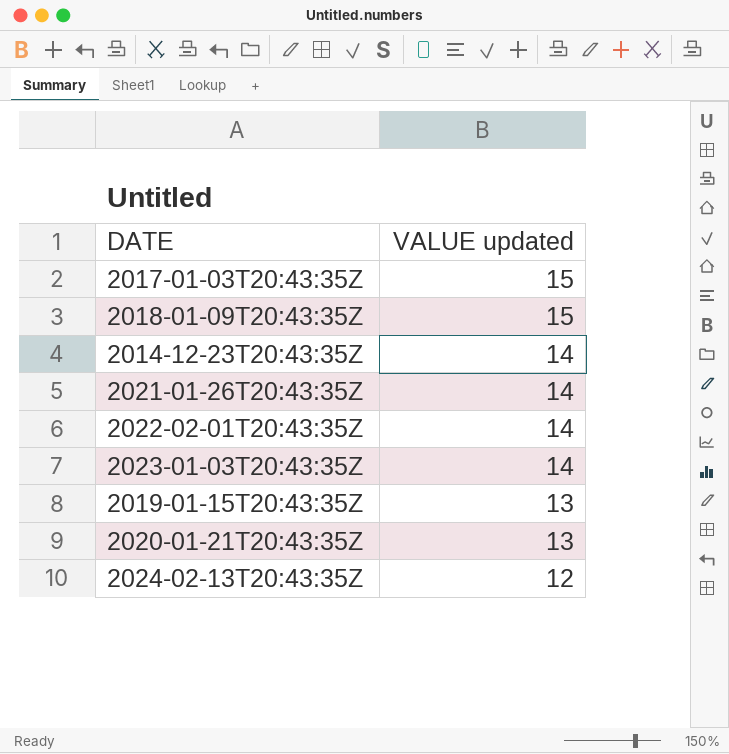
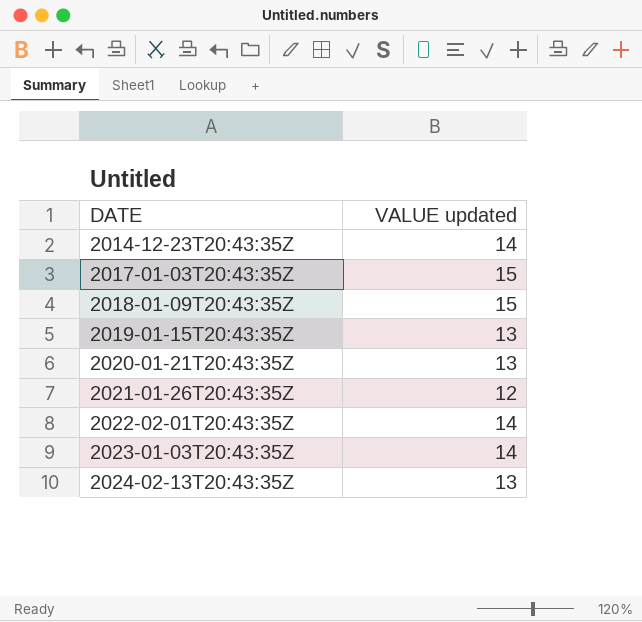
row order: VALUE updated descending -> DATE ascending
2021-01-26T20:43:35Z | VALUE updated: 14 -> 12
2024-02-13T20:43:35Z | VALUE updated: 12 -> 13

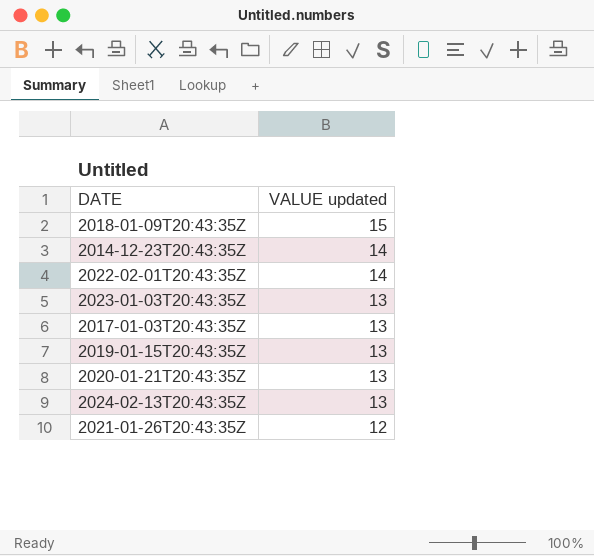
row order: DATE ascending -> VALUE updated descending
2023-01-03T20:43:35Z | VALUE updated: 14 -> 13
2017-01-03T20:43:35Z | VALUE updated: 15 -> 13

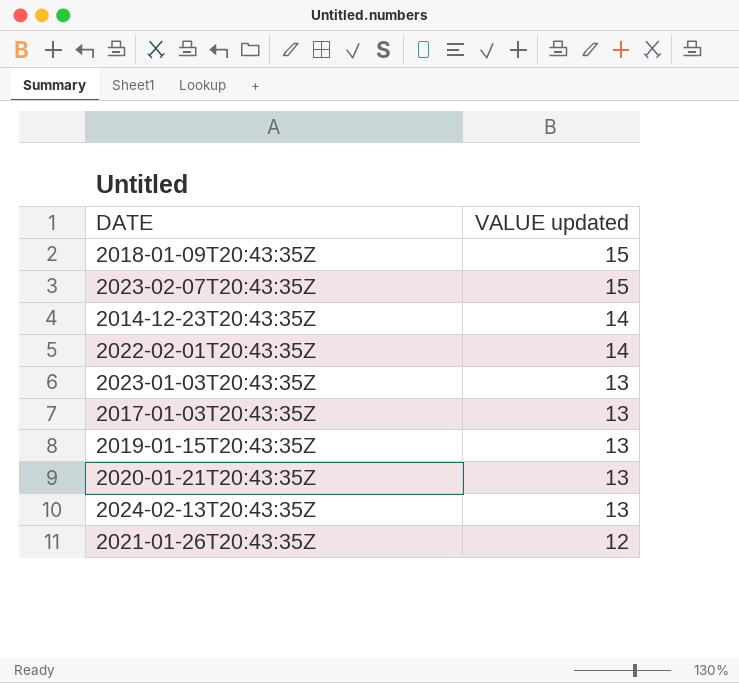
row 2023-02-07T20:43:35Z: none -> 15

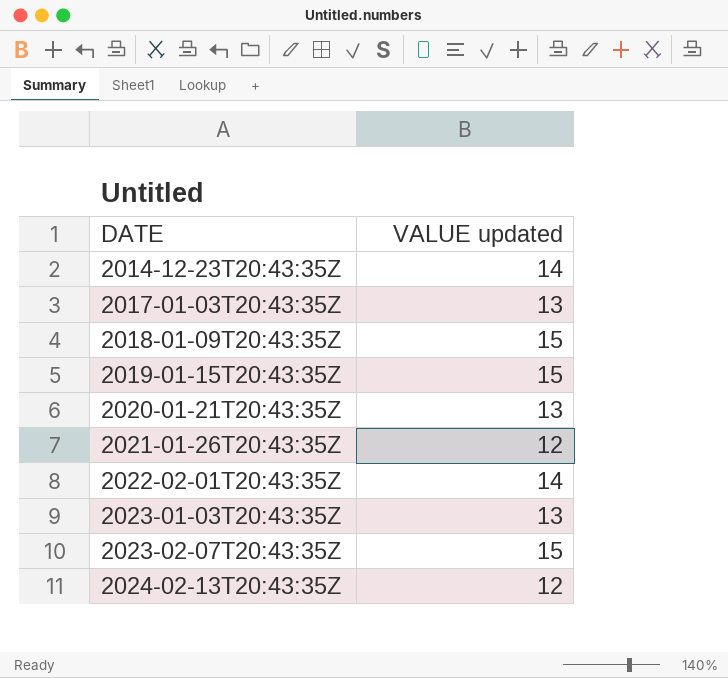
row order: VALUE updated descending -> DATE ascending
2019-01-15T20:43:35Z | VALUE updated: 13 -> 15
2024-02-13T20:43:35Z | VALUE updated: 13 -> 12

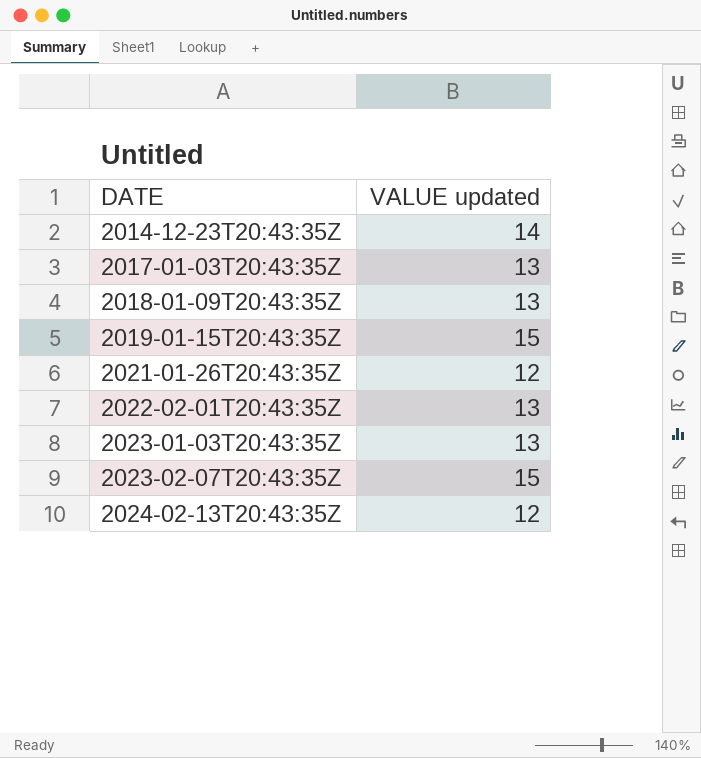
row 2020-01-21T20:43:35Z: 13 -> none
2018-01-09T20:43:35Z | VALUE updated: 15 -> 13
2022-02-01T20:43:35Z | VALUE updated: 14 -> 13

